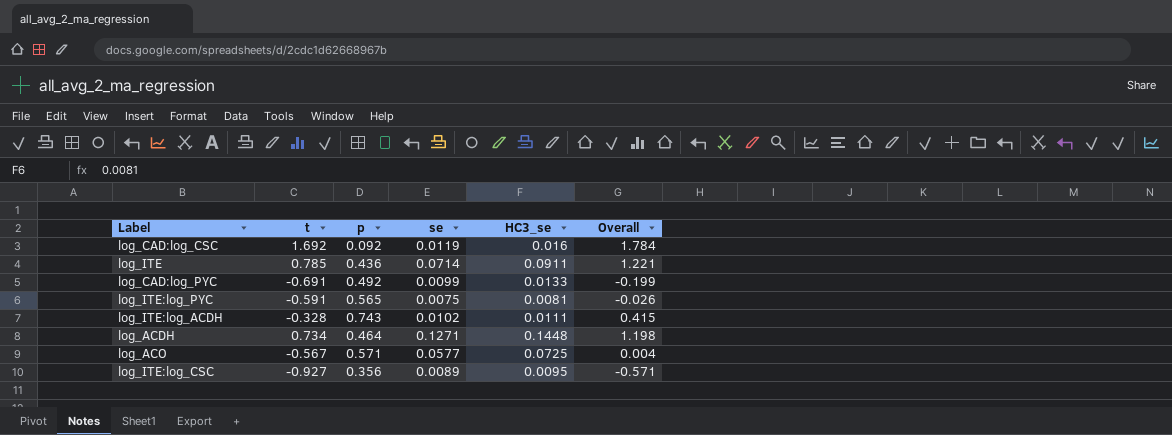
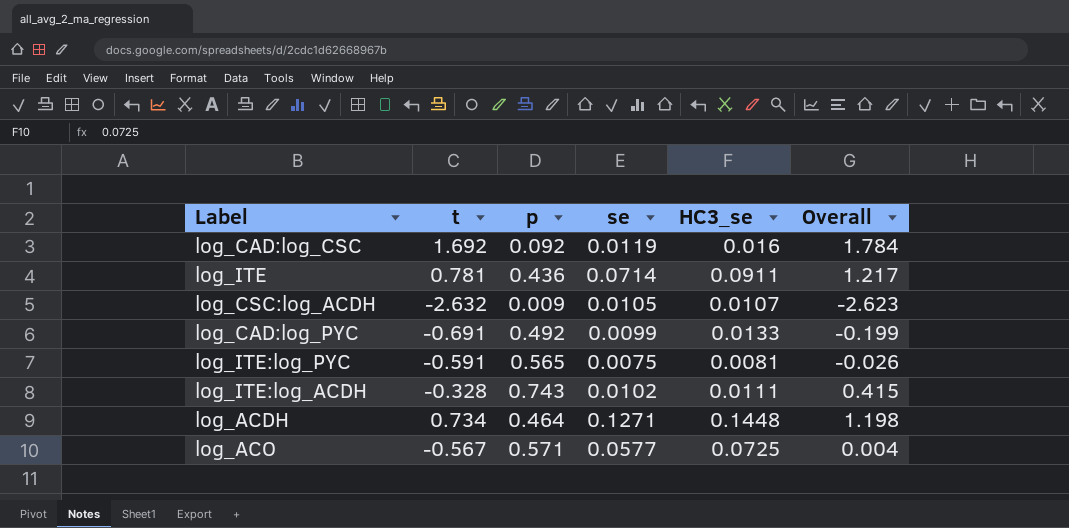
row log_ITE:log_CSC: -0.927 | 0.356 | 0.0089 | 0.0095 | -0.571 -> none
log_ITE | t: 0.785 -> 0.781
log_ITE | Overall: 1.221 -> 1.217
row log_CSC:log_ACDH: none -> -2.632 | 0.009 | 0.0105 | 0.0107 | -2.623

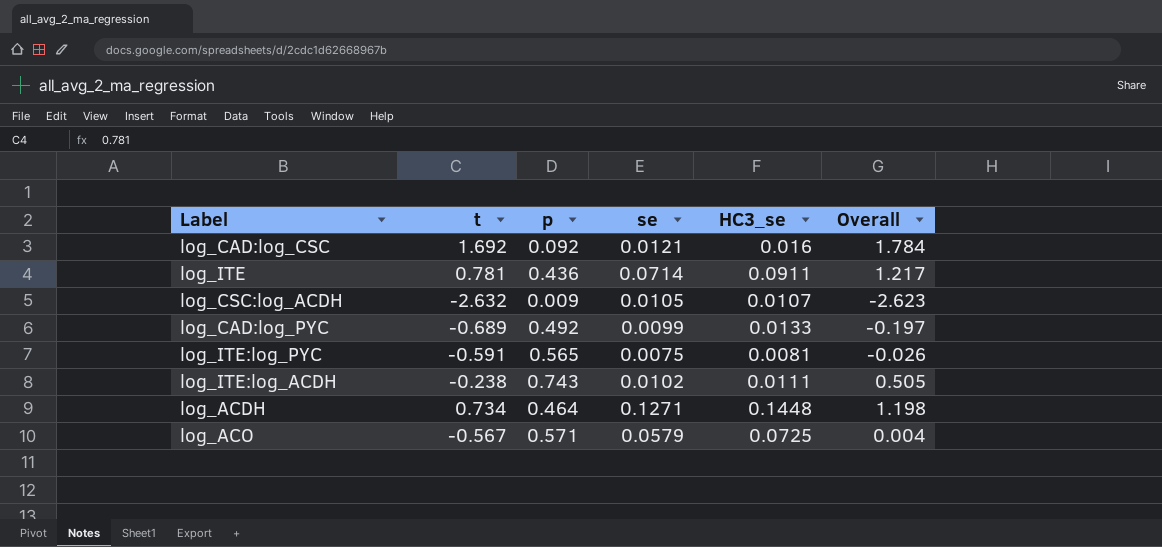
log_CAD:log_CSC | se: 0.0119 -> 0.0121
log_CAD:log_PYC | t: -0.691 -> -0.689
log_CAD:log_PYC | Overall: -0.199 -> -0.197
log_ITE:log_ACDH | t: -0.328 -> -0.238
log_ITE:log_ACDH | Overall: 0.415 -> 0.505
log_ACO | se: 0.0577 -> 0.0579

